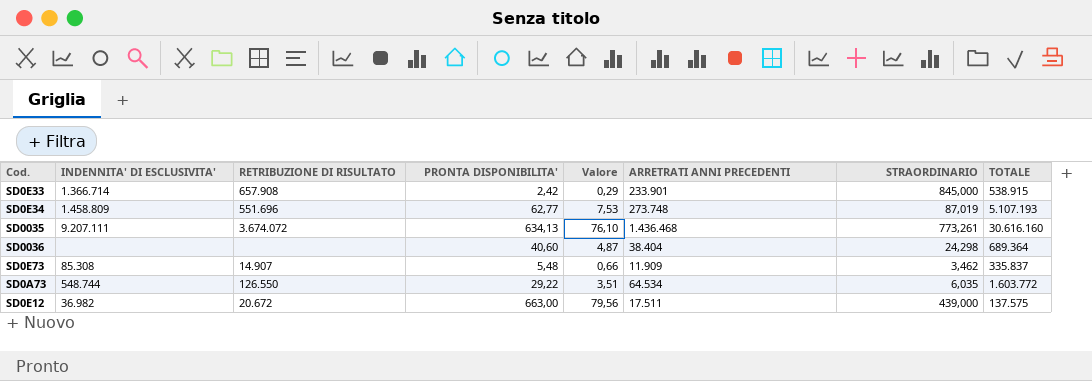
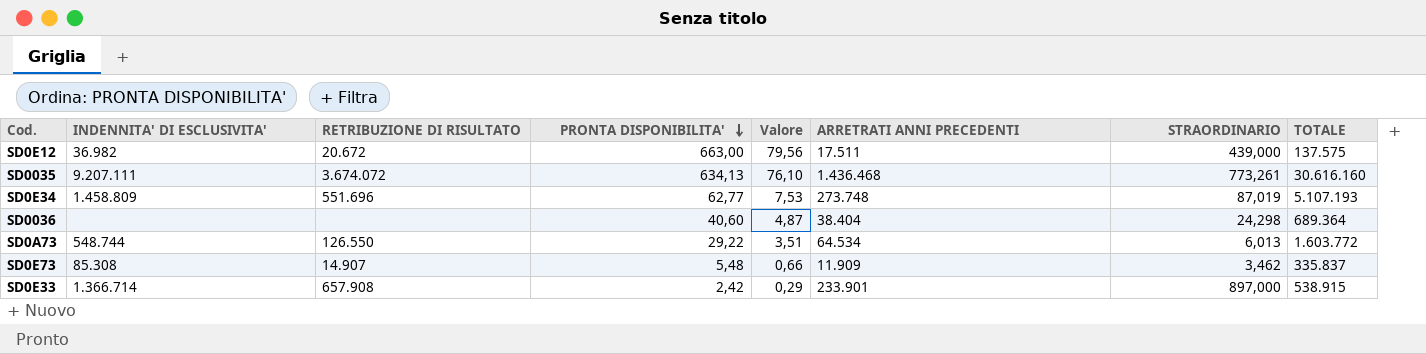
row order: none -> PRONTA DISPONIBILITA' descending
SD0A73 | STRAORDINARIO: 6,035 -> 6,013
SD0E33 | STRAORDINARIO: 845,000 -> 897,000

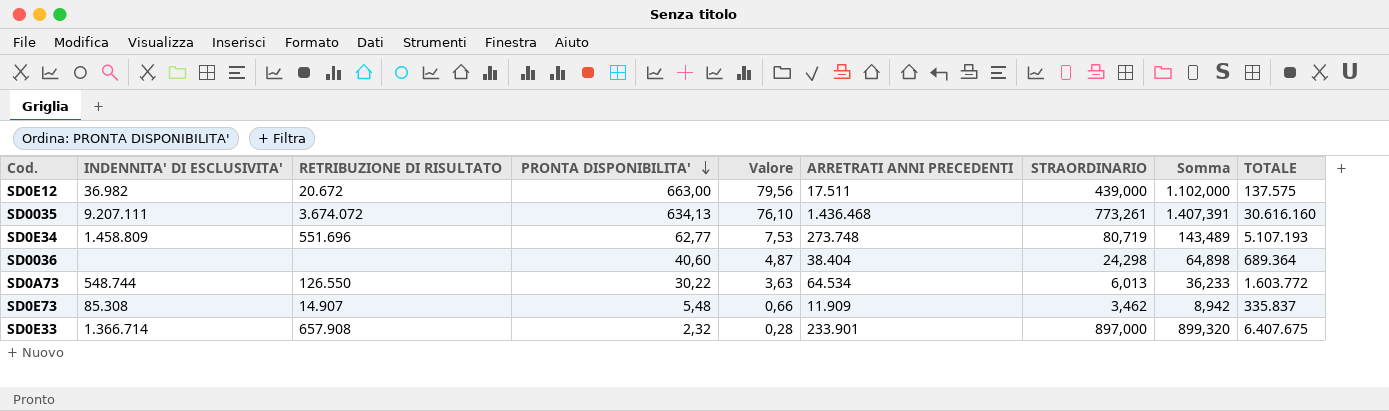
column Somma | formula: none -> [PRONTA DISPONIBILITA'] + [STRAORDINARIO]
SD0E34 | STRAORDINARIO: 87,019 -> 80,719
SD0A73 | PRONTA DISPONIBILITA': 29,22 -> 30,22
SD0A73 | Valore: 3,51 -> 3,63
SD0E33 | PRONTA DISPONIBILITA': 2,42 -> 2,32
SD0E33 | Valore: 0,29 -> 0,28
SD0E33 | TOTALE: 538.915 -> 6.407.675

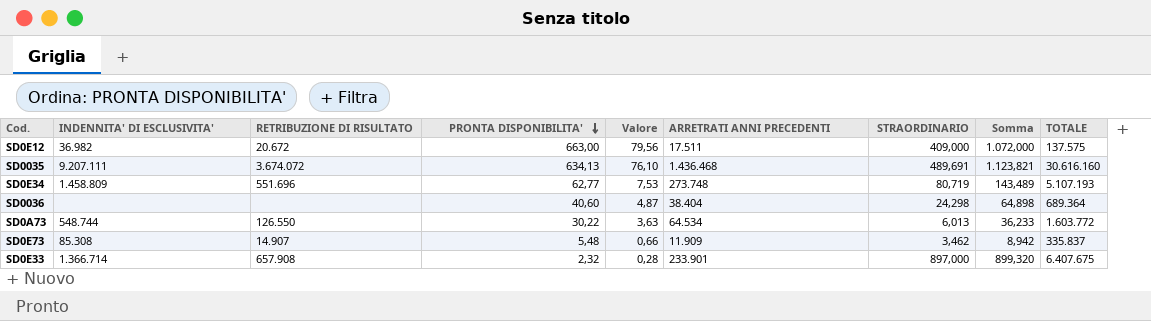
SD0E12 | STRAORDINARIO: 439,000 -> 409,000
SD0E12 | Somma: 1.102,000 -> 1.072,000
SD0035 | STRAORDINARIO: 773,261 -> 489,691
SD0035 | Somma: 1.407,391 -> 1.123,821

